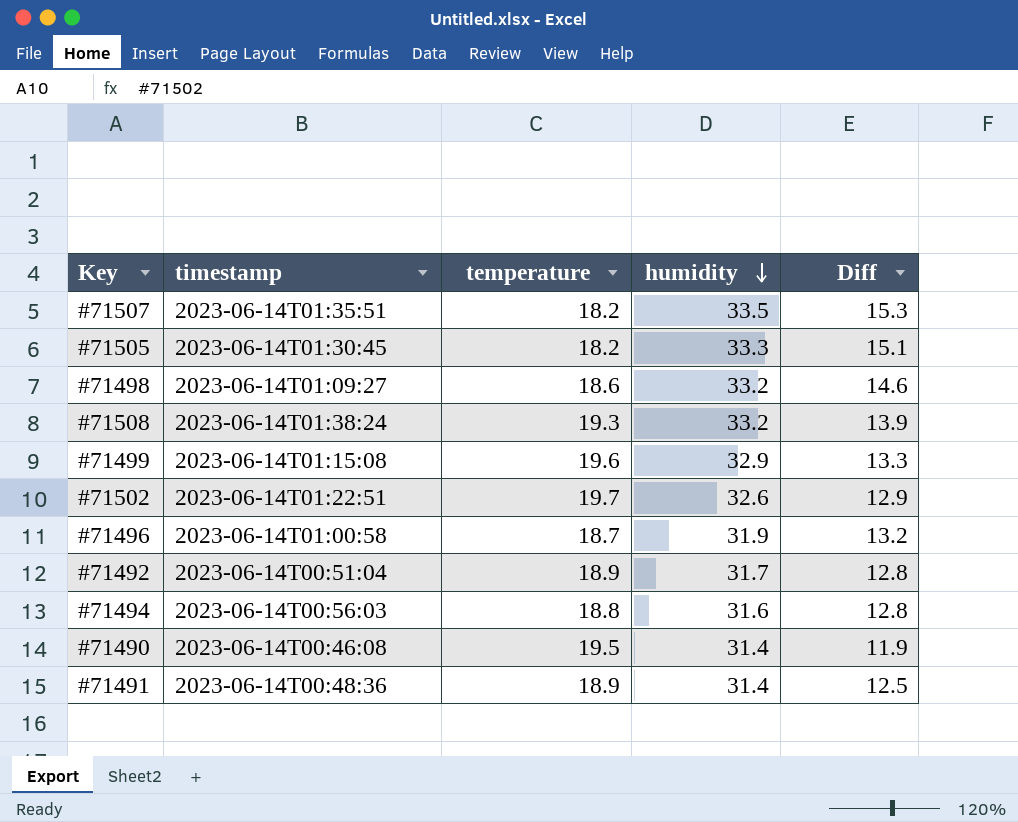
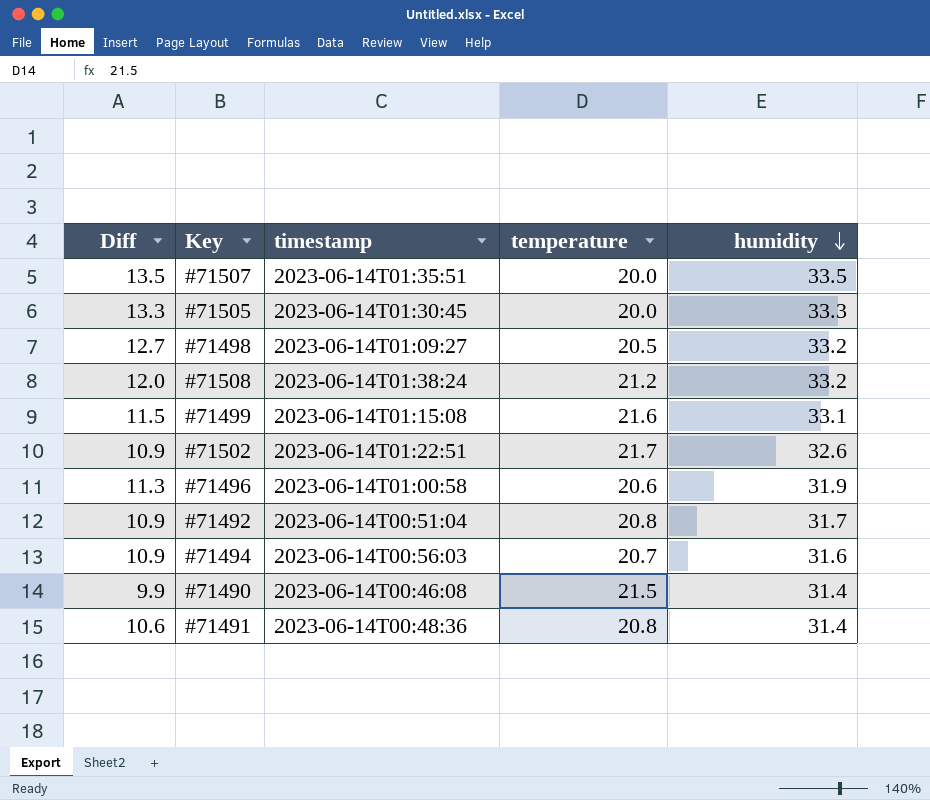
column Diff | position: 5 -> 1
#71507 | Diff: 15.3 -> 13.5
#71507 | temperature: 18.2 -> 20.0
#71505 | Diff: 15.1 -> 13.3
#71505 | temperature: 18.2 -> 20.0
#71498 | Diff: 14.6 -> 12.7
#71498 | temperature: 18.6 -> 20.5
#71508 | Diff: 13.9 -> 12.0
#71508 | temperature: 19.3 -> 21.2
#71499 | Diff: 13.3 -> 11.5
#71499 | temperature: 19.6 -> 21.6
#71499 | humidity: 32.9 -> 33.1
#71502 | Diff: 12.9 -> 10.9
#71502 | temperature: 19.7 -> 21.7
#71496 | Diff: 13.2 -> 11.3
#71496 | temperature: 18.7 -> 20.6
#71492 | Diff: 12.8 -> 10.9
#71492 | temperature: 18.9 -> 20.8
#71494 | Diff: 12.8 -> 10.9
#71494 | temperature: 18.8 -> 20.7
#71490 | Diff: 11.9 -> 9.9
#71490 | temperature: 19.5 -> 21.5
#71491 | Diff: 12.5 -> 10.6
#71491 | temperature: 18.9 -> 20.8

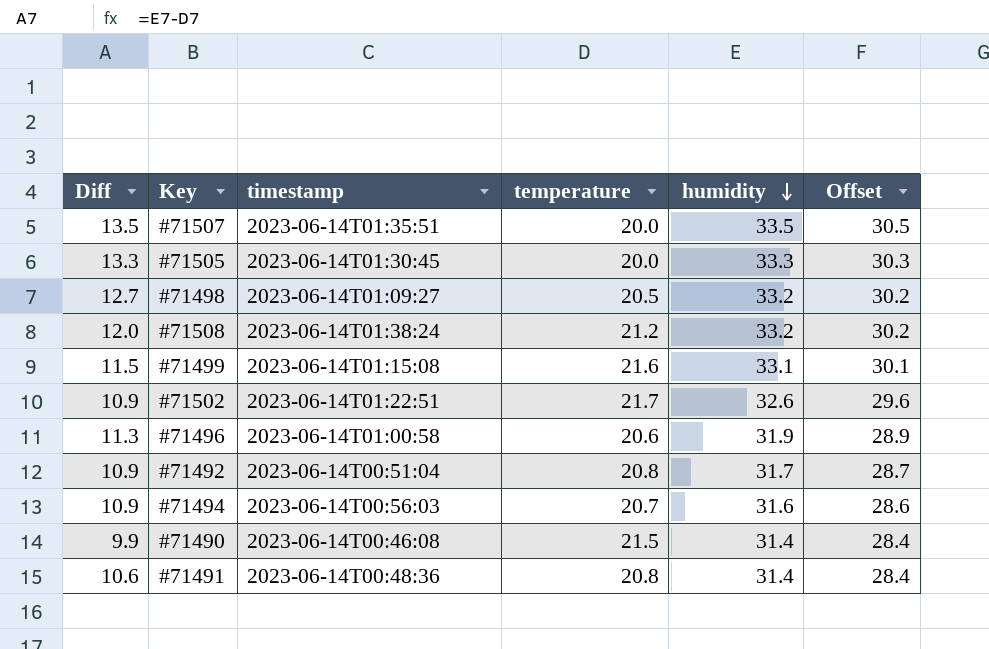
column Offset | formula: none -> [humidity] - 3

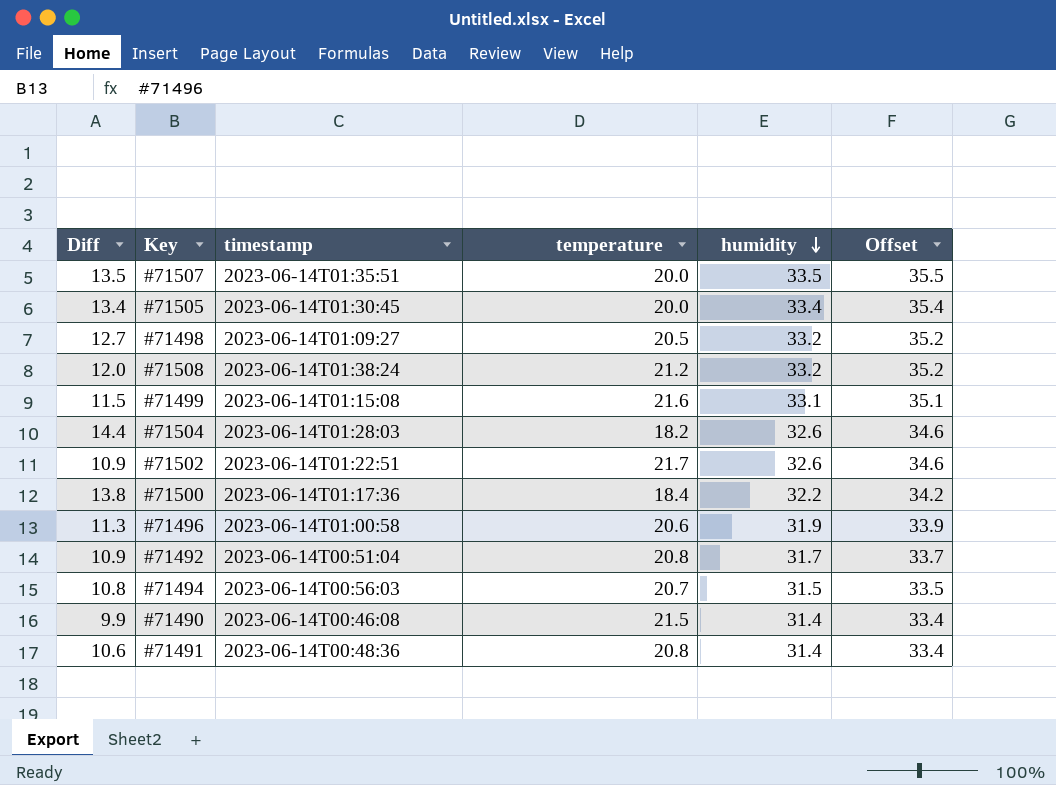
column Offset | formula: [humidity] - 3 -> [humidity] + 2
#71505 | Diff: 13.3 -> 13.4
#71505 | humidity: 33.3 -> 33.4
row #71504: none -> 14.4 | 2023-06-14T01:28:03 | 18.2 | 32.6 | 34.6
row #71500: none -> 13.8 | 2023-06-14T01:17:36 | 18.4 | 32.2 | 34.2
#71494 | Diff: 10.9 -> 10.8
#71494 | humidity: 31.6 -> 31.5

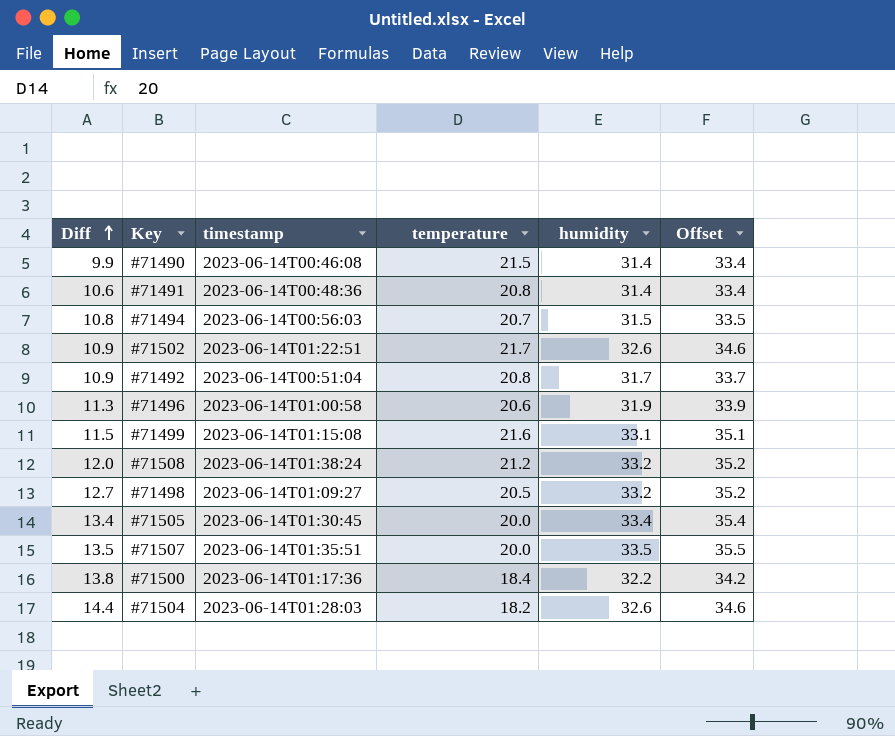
row order: humidity descending -> Diff ascending

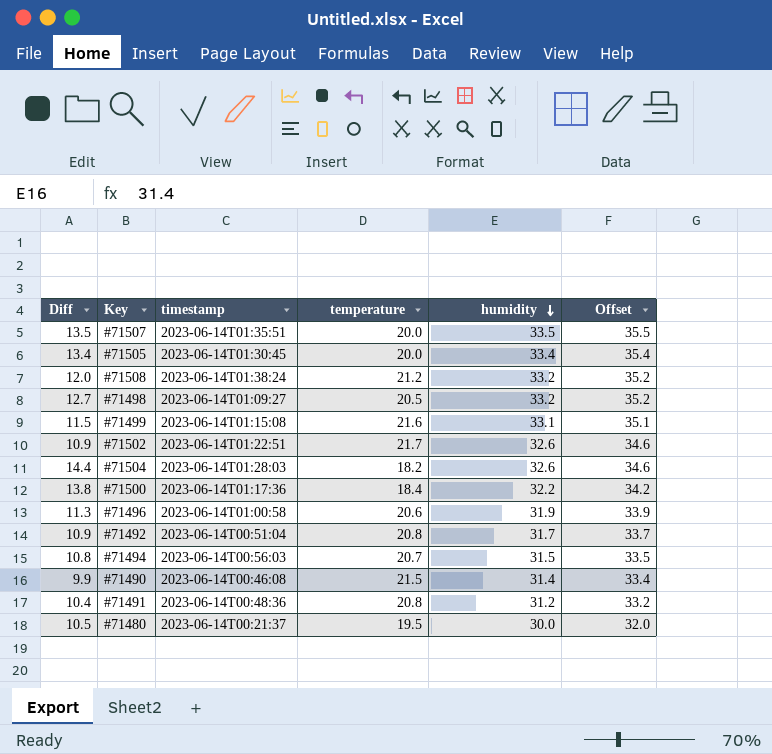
row order: Diff ascending -> humidity descending
#71491 | Diff: 10.6 -> 10.4
#71491 | humidity: 31.4 -> 31.2
#71491 | Offset: 33.4 -> 33.2
row #71480: none -> 10.5 | 2023-06-14T00:21:37 | 19.5 | 30.0 | 32.0

